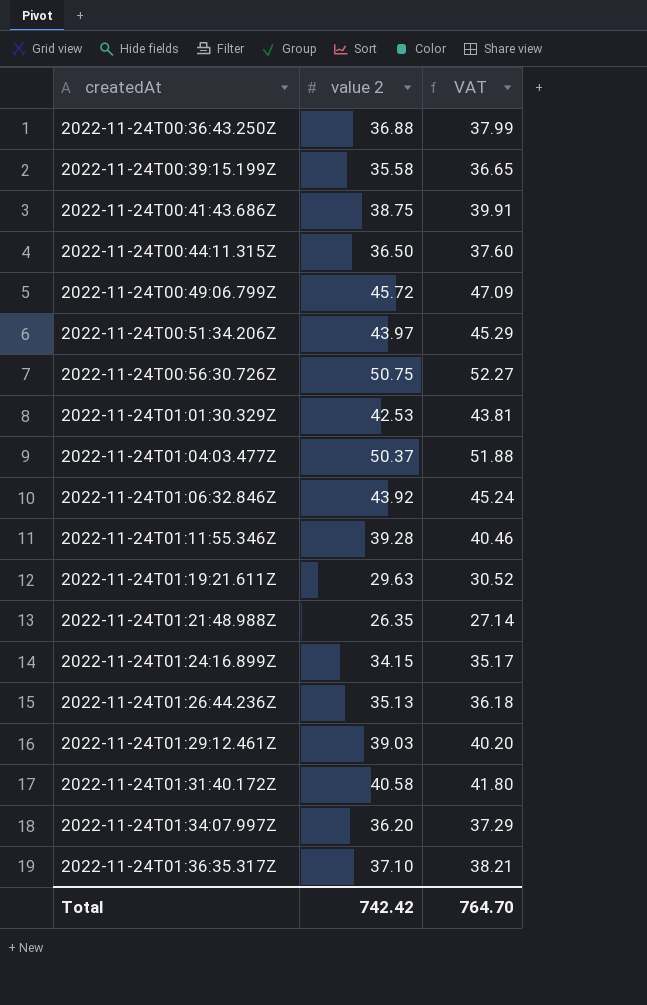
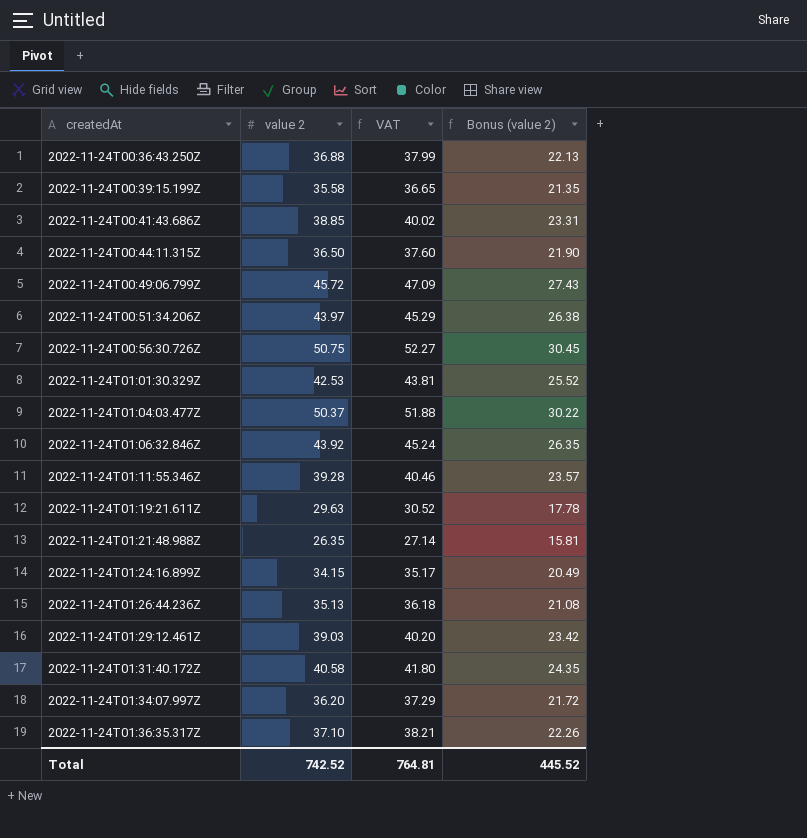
column Bonus (value 2) | formula: none -> [value 2] * 0.6
2022-11-24T00:41:43.686Z | value 2: 38.75 -> 38.85
2022-11-24T00:41:43.686Z | VAT: 39.91 -> 40.02
Total | value 2: 742.42 -> 742.52
Total | VAT: 764.70 -> 764.81

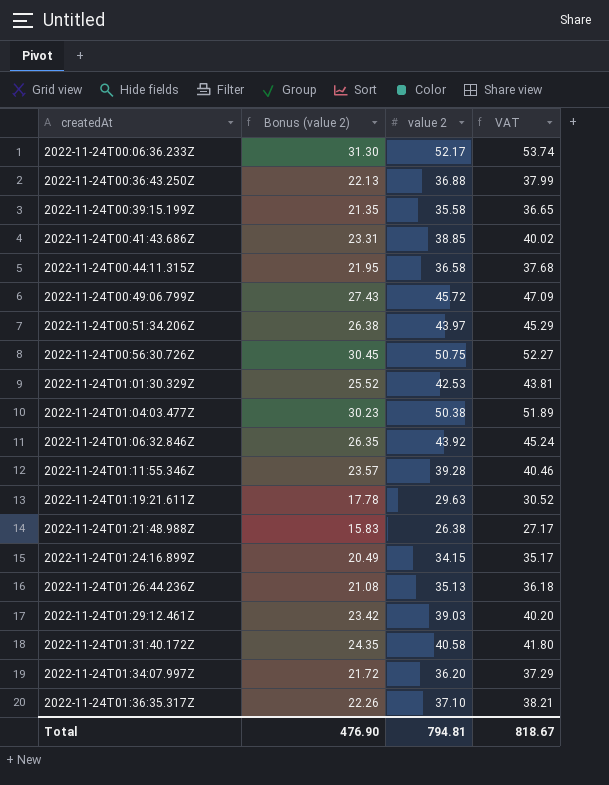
column Bonus (value 2) | position: 4 -> 2
row 2022-11-24T00:06:36.233Z: none -> 31.30 | 52.17 | 53.74
2022-11-24T00:44:11.315Z | Bonus (value 2): 21.90 -> 21.95
2022-11-24T00:44:11.315Z | value 2: 36.50 -> 36.58
2022-11-24T00:44:11.315Z | VAT: 37.60 -> 37.68
2022-11-24T01:04:03.477Z | Bonus (value 2): 30.22 -> 30.23
2022-11-24T01:04:03.477Z | value 2: 50.37 -> 50.38
2022-11-24T01:04:03.477Z | VAT: 51.88 -> 51.89
2022-11-24T01:21:48.988Z | Bonus (value 2): 15.81 -> 15.83
2022-11-24T01:21:48.988Z | value 2: 26.35 -> 26.38
2022-11-24T01:21:48.988Z | VAT: 27.14 -> 27.17
Total | Bonus (value 2): 445.52 -> 476.90
Total | value 2: 742.52 -> 794.81
Total | VAT: 764.81 -> 818.67

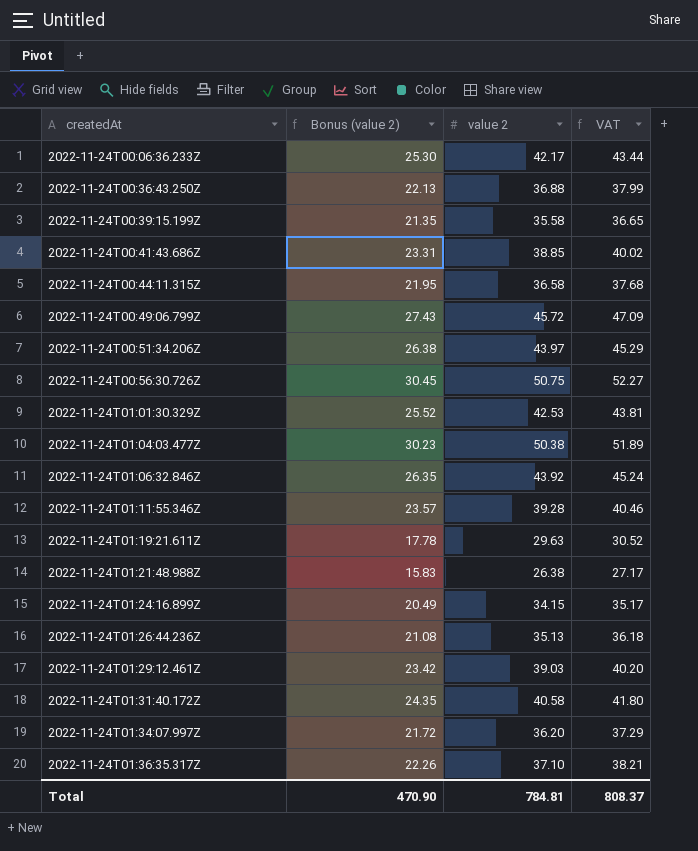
2022-11-24T00:06:36.233Z | Bonus (value 2): 31.30 -> 25.30
2022-11-24T00:06:36.233Z | value 2: 52.17 -> 42.17
2022-11-24T00:06:36.233Z | VAT: 53.74 -> 43.44
Total | Bonus (value 2): 476.90 -> 470.90
Total | value 2: 794.81 -> 784.81
Total | VAT: 818.67 -> 808.37

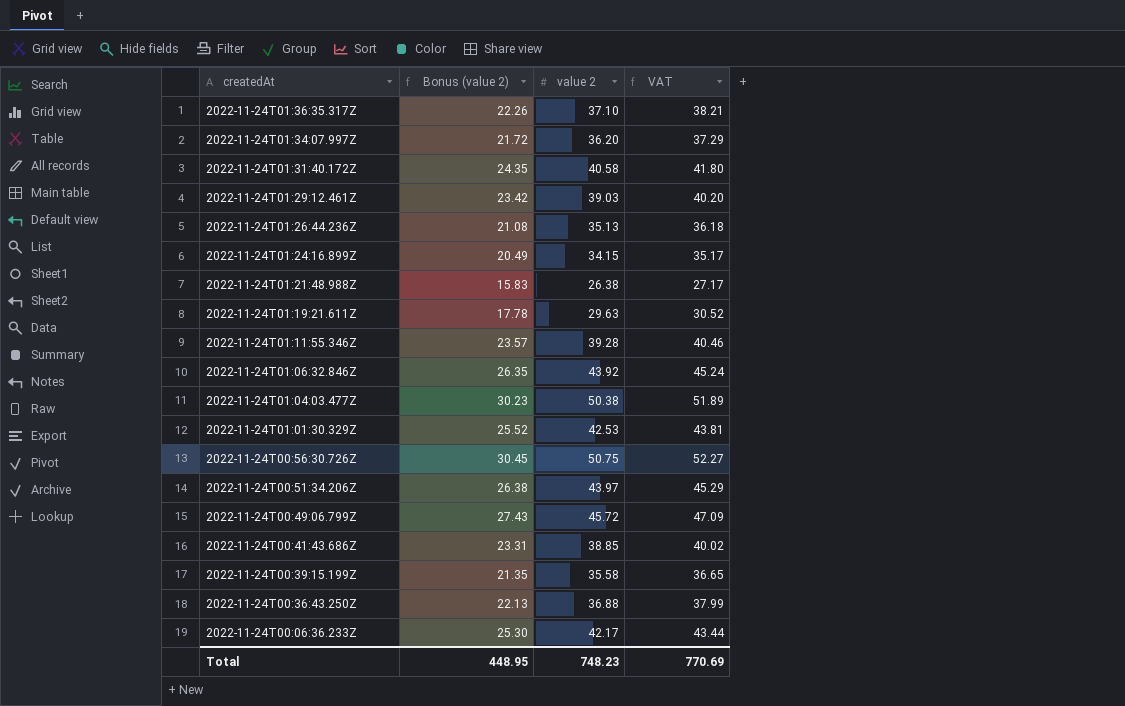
row order: createdAt ascending -> createdAt descending
row 2022-11-24T00:44:11.315Z: 21.95 | 36.58 | 37.68 -> none
Total | Bonus (value 2): 470.90 -> 448.95
Total | value 2: 784.81 -> 748.23
Total | VAT: 808.37 -> 770.69

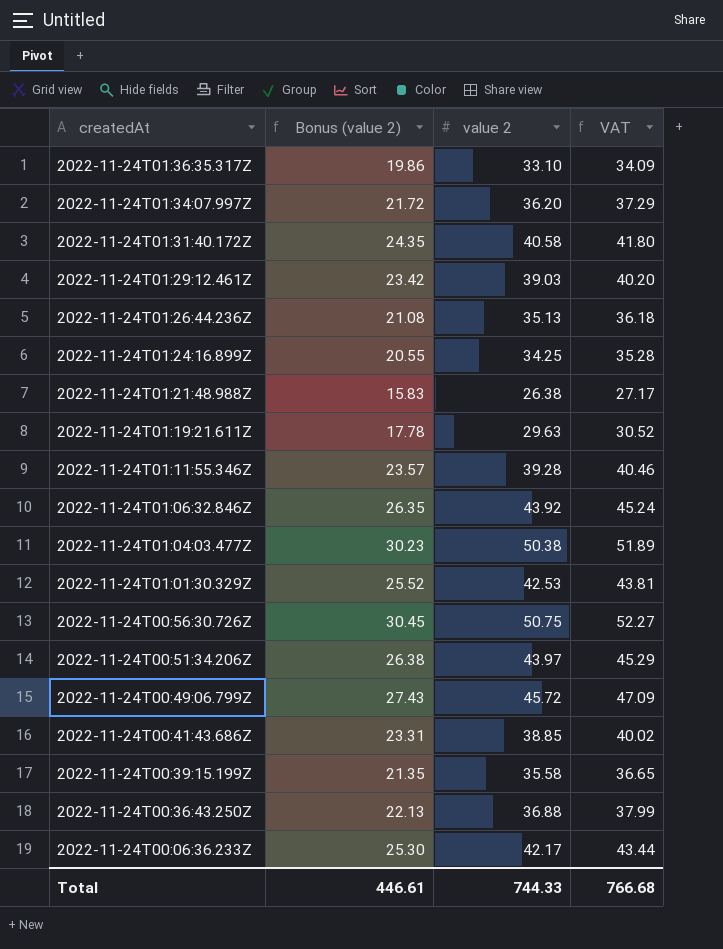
2022-11-24T01:36:35.317Z | Bonus (value 2): 22.26 -> 19.86
2022-11-24T01:36:35.317Z | value 2: 37.10 -> 33.10
2022-11-24T01:36:35.317Z | VAT: 38.21 -> 34.09
2022-11-24T01:24:16.899Z | Bonus (value 2): 20.49 -> 20.55
2022-11-24T01:24:16.899Z | value 2: 34.15 -> 34.25
2022-11-24T01:24:16.899Z | VAT: 35.17 -> 35.28
Total | Bonus (value 2): 448.95 -> 446.61
Total | value 2: 748.23 -> 744.33
Total | VAT: 770.69 -> 766.68

